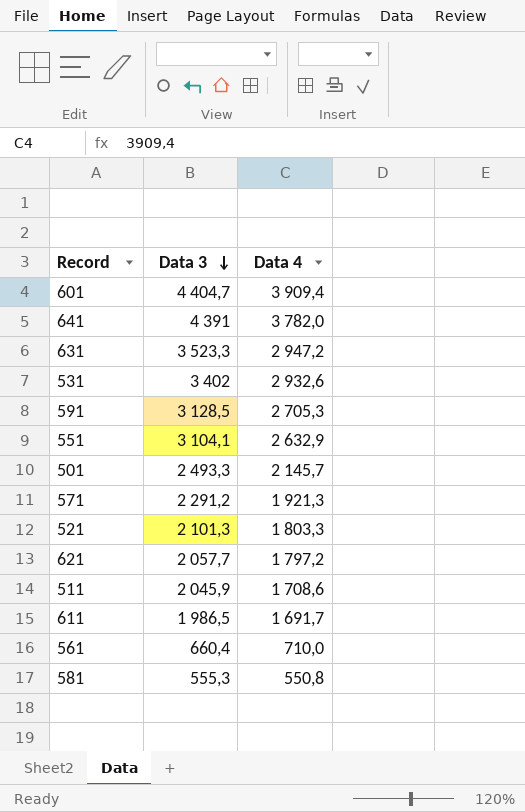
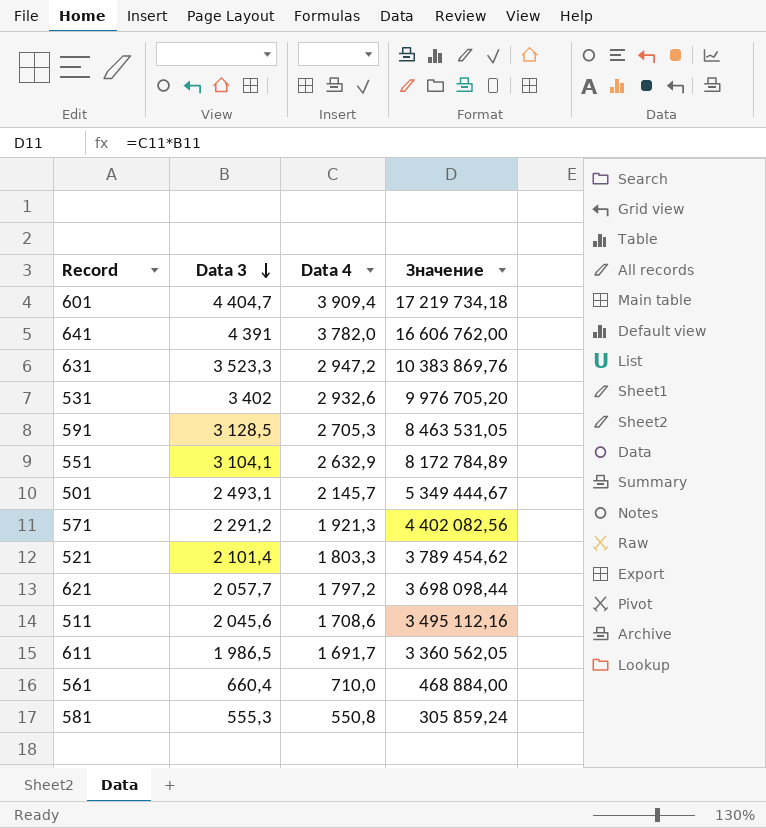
column Значение | formula: none -> [Data 3] * [Data 4]
501 | Data 3: 2 493,3 -> 2 493,1
521 | Data 3: 2 101,3 -> 2 101,4
511 | Data 3: 2 045,9 -> 2 045,6

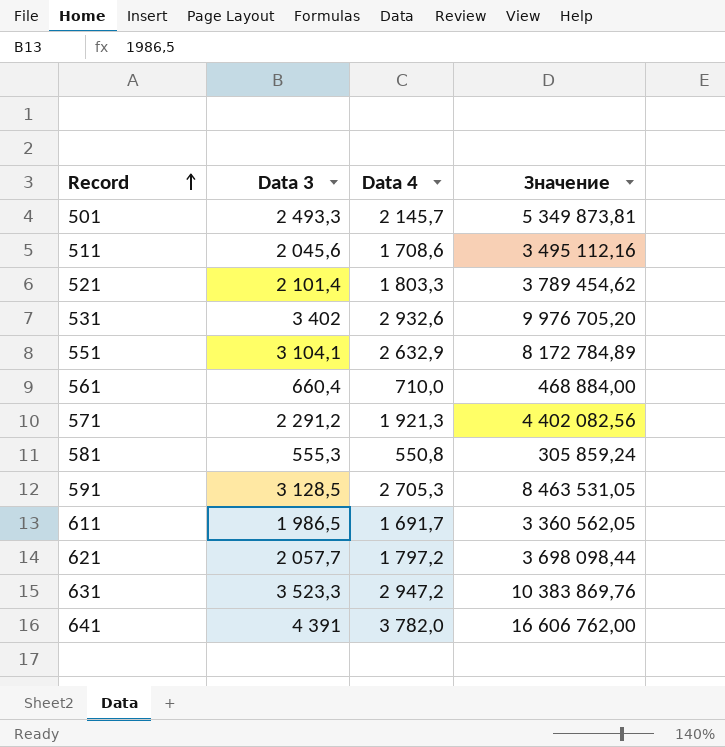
row order: Data 3 descending -> Record ascending
row 601: 4 404,7 | 3 909,4 | 17 219 734,18 -> none
501 | Data 3: 2 493,1 -> 2 493,3
501 | Значение: 5 349 444,67 -> 5 349 873,81

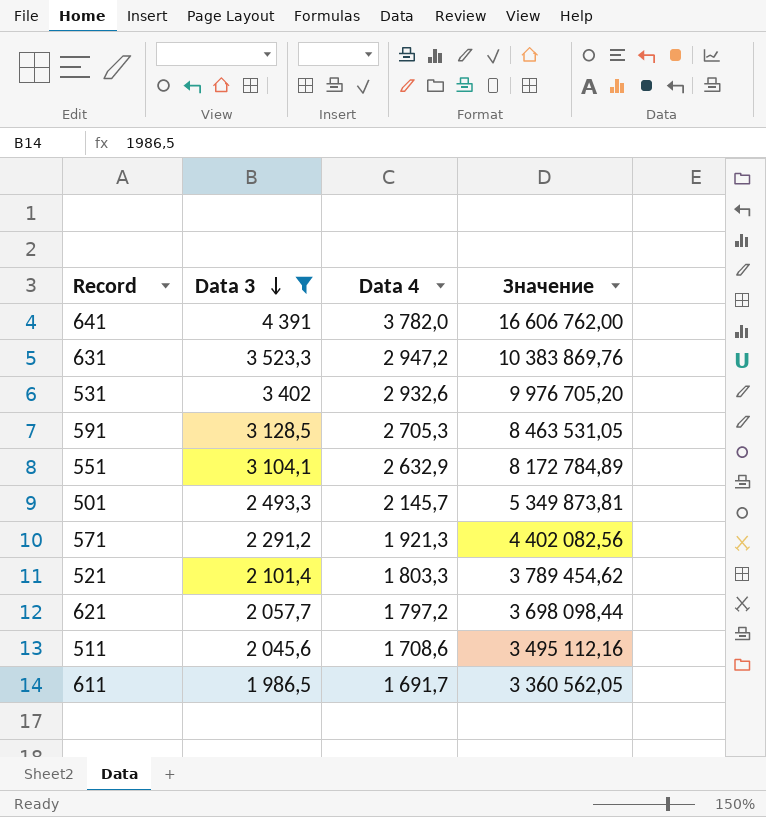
filter: none -> Data 3 >= 1 986,5
row order: Record ascending -> Data 3 descending

